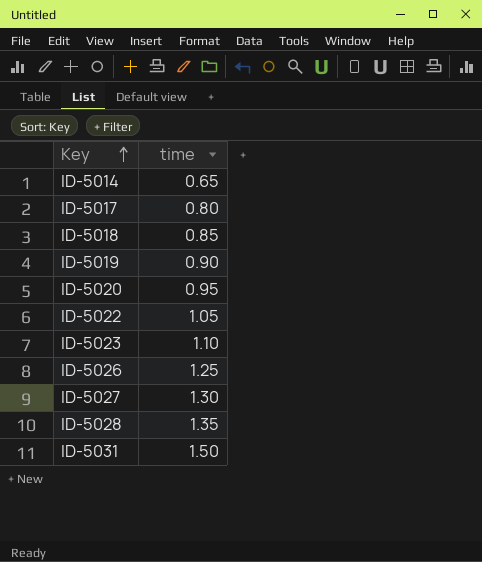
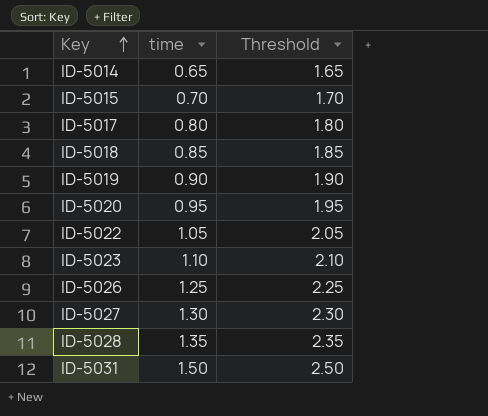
column Threshold | formula: none -> [time] + 1
row ID-5015: none -> 0.70 | 1.70

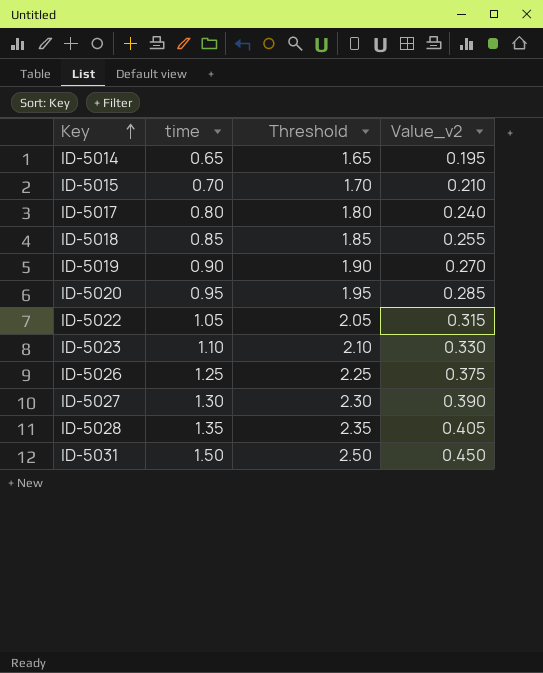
column Value_v2 | formula: none -> [time] * 0.3

